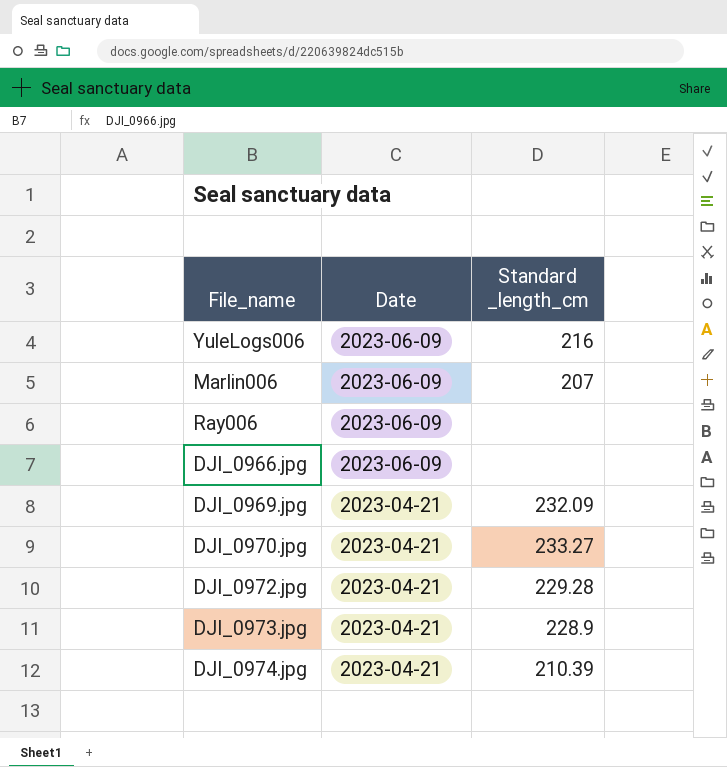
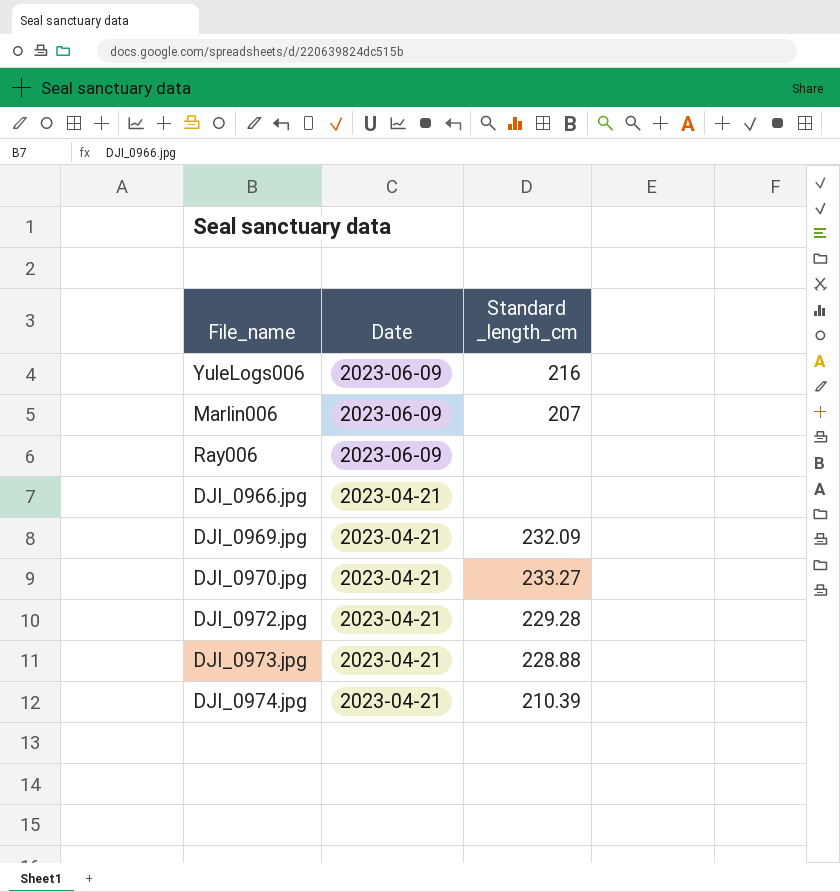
DJI_0966.jpg | Date: 2023-06-09 -> 2023-04-21
DJI_0973.jpg | Standard _length_cm: 228.9 -> 228.88

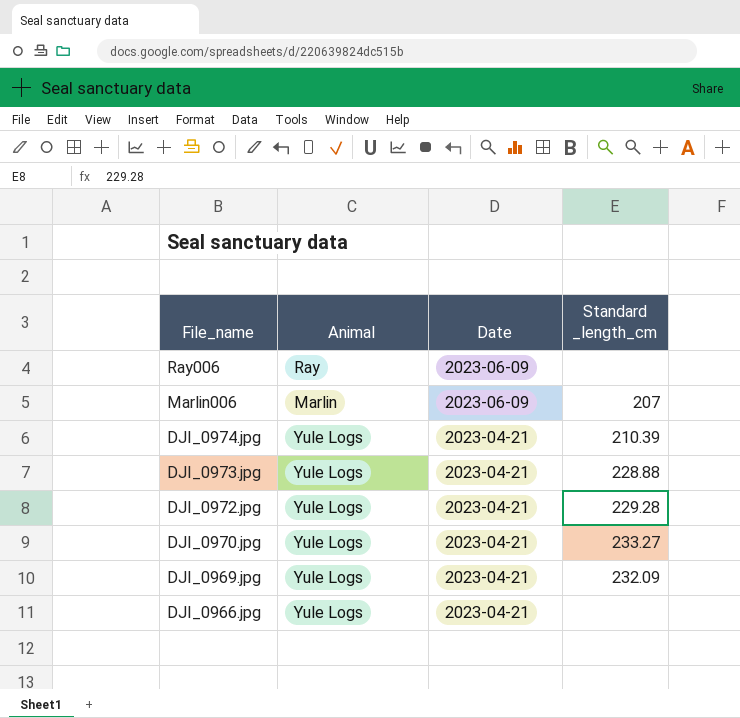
row order: Date descending -> File_name descending
column Animal | position: none -> 2
row YuleLogs006: 2023-06-09 | 216 -> none

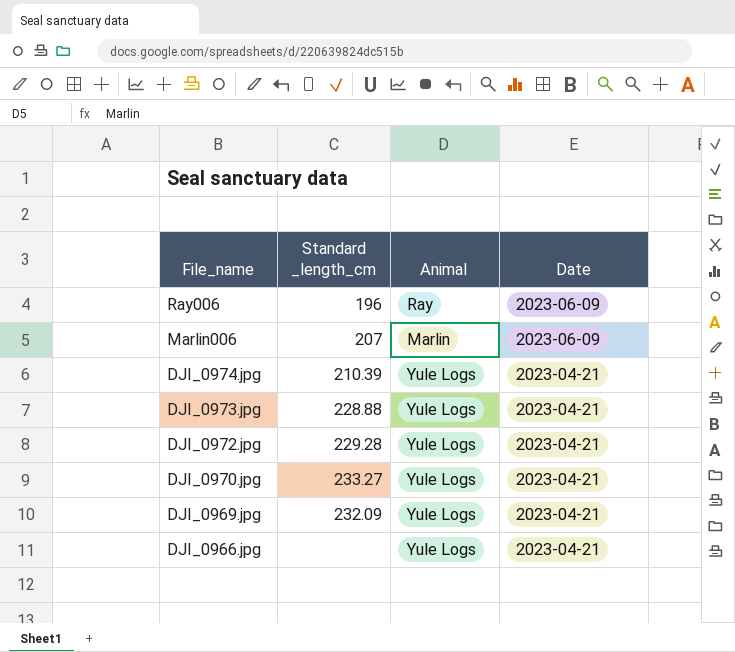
column Standard _length_cm | position: 4 -> 2
Ray006 | Standard _length_cm: none -> 196

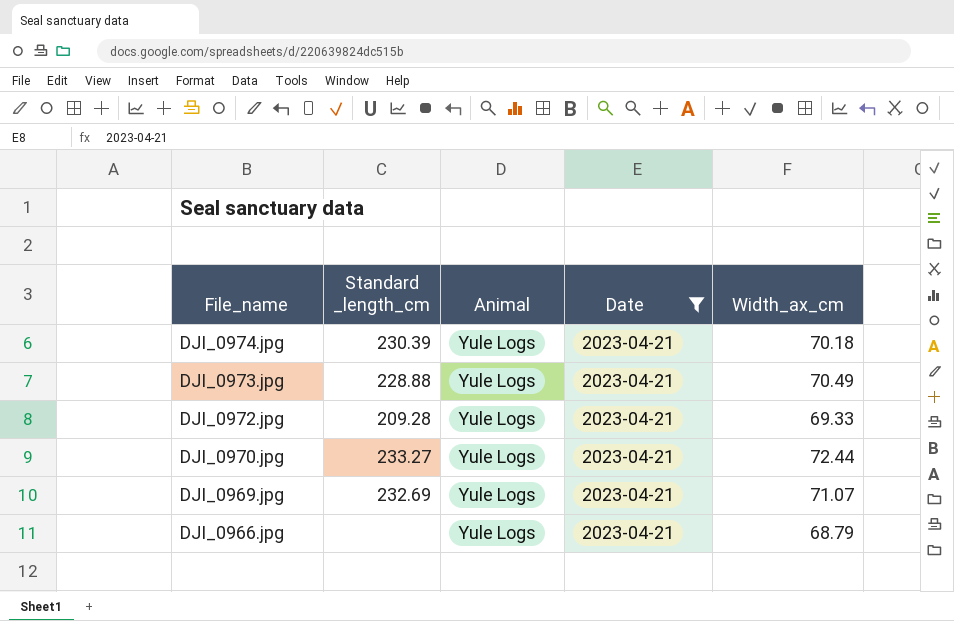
filter: none -> Date = 2023-04-21
column Width_ax_cm | position: none -> 5
DJI_0974.jpg | Standard _length_cm: 210.39 -> 230.39
DJI_0972.jpg | Standard _length_cm: 229.28 -> 209.28
DJI_0969.jpg | Standard _length_cm: 232.09 -> 232.69

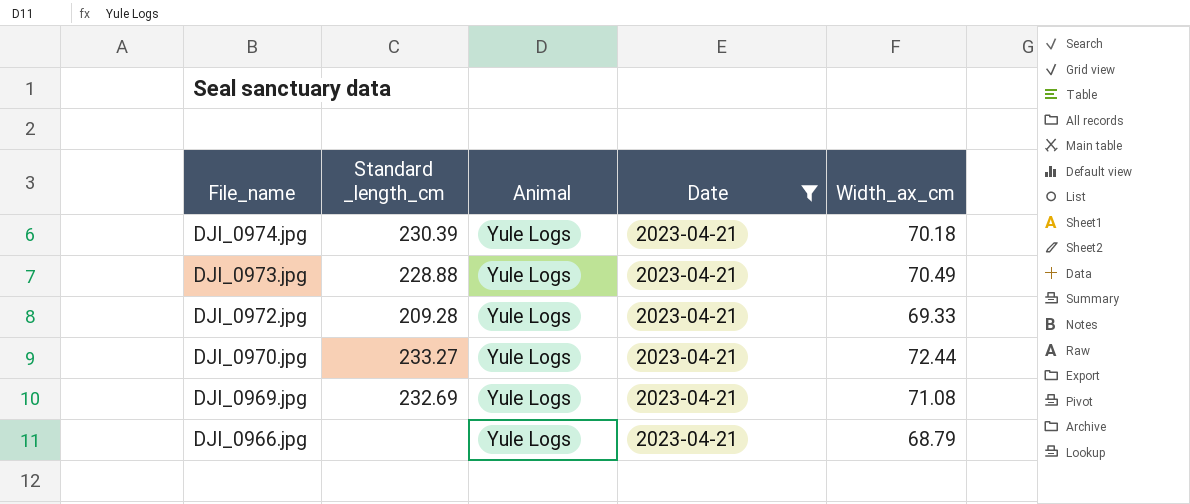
DJI_0969.jpg | Width_ax_cm: 71.07 -> 71.08

